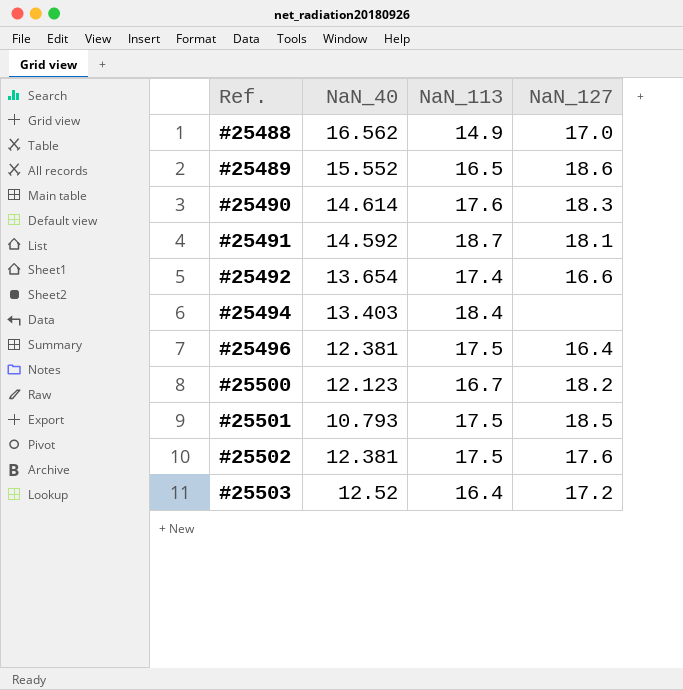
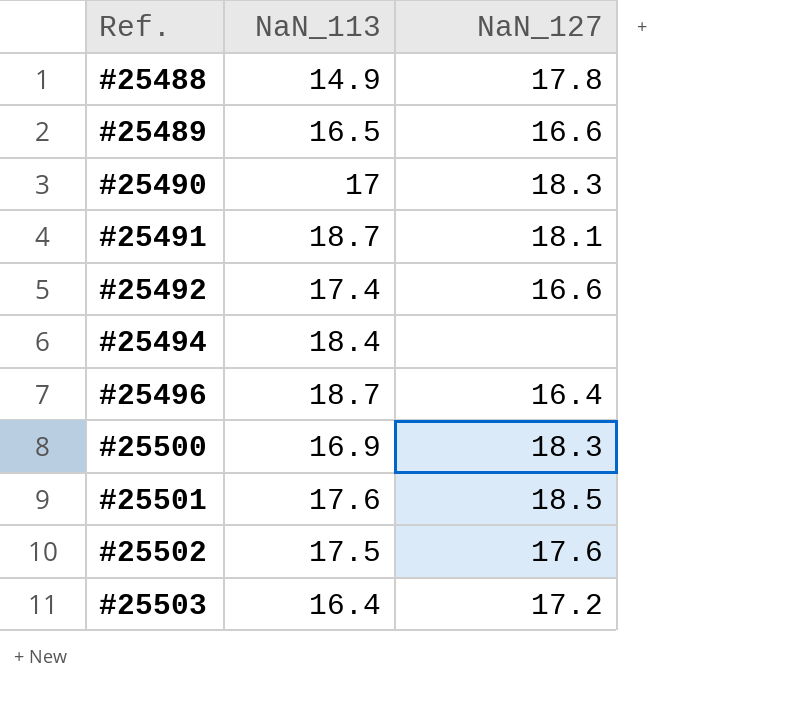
column NaN_40 | position: 2 -> none
#25488 | NaN_127: 17.0 -> 17.8
#25489 | NaN_127: 18.6 -> 16.6
#25490 | NaN_113: 17.6 -> 17
#25496 | NaN_113: 17.5 -> 18.7
#25500 | NaN_113: 16.7 -> 16.9
#25500 | NaN_127: 18.2 -> 18.3
#25501 | NaN_113: 17.5 -> 17.6

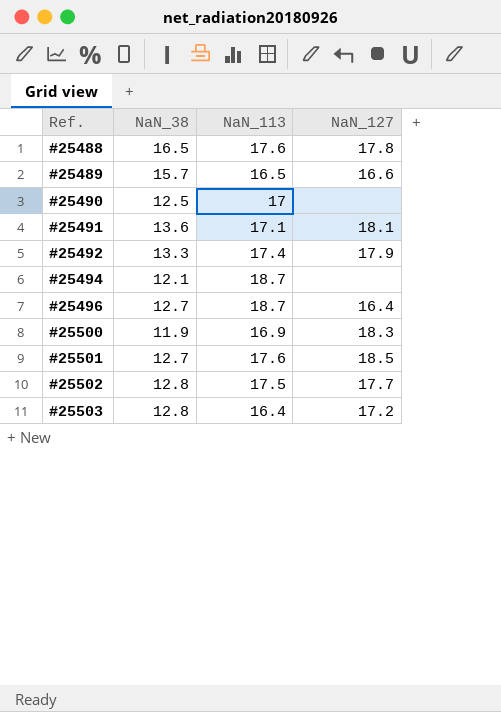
column NaN_38 | position: none -> 2
#25488 | NaN_113: 14.9 -> 17.6
#25490 | NaN_127: 18.3 -> none
#25491 | NaN_113: 18.7 -> 17.1
#25492 | NaN_127: 16.6 -> 17.9
#25494 | NaN_113: 18.4 -> 18.7
#25502 | NaN_127: 17.6 -> 17.7

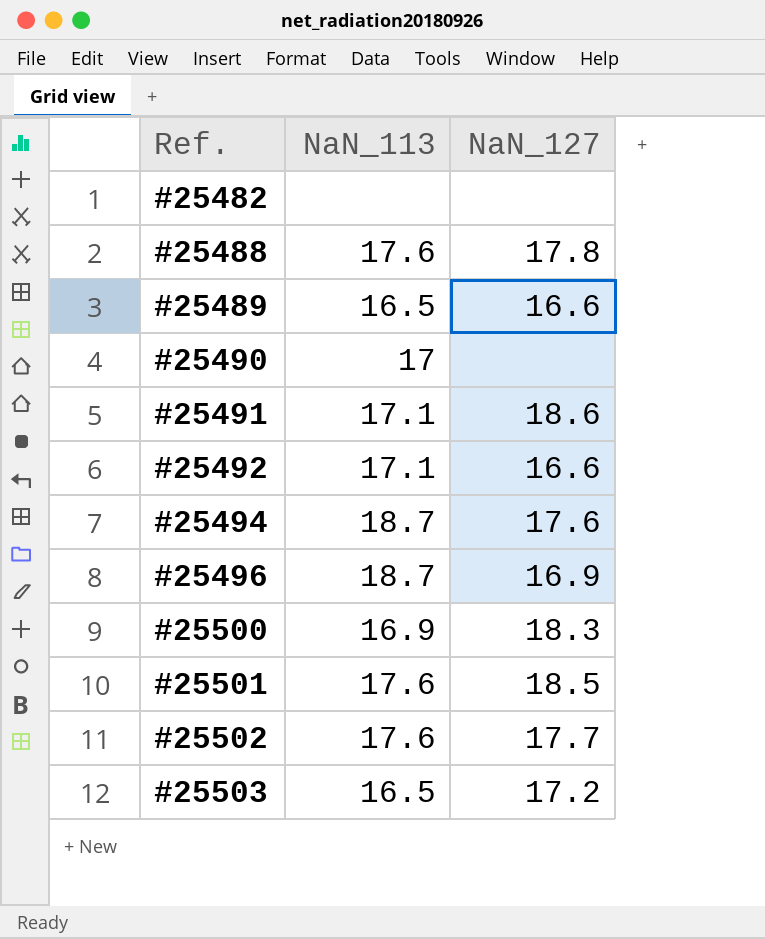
column NaN_38 | position: 2 -> none
row #25482: none -> none | none
#25491 | NaN_127: 18.1 -> 18.6
#25492 | NaN_113: 17.4 -> 17.1
#25492 | NaN_127: 17.9 -> 16.6
#25494 | NaN_127: none -> 17.6
#25496 | NaN_127: 16.4 -> 16.9
#25502 | NaN_113: 17.5 -> 17.6
#25503 | NaN_113: 16.4 -> 16.5

